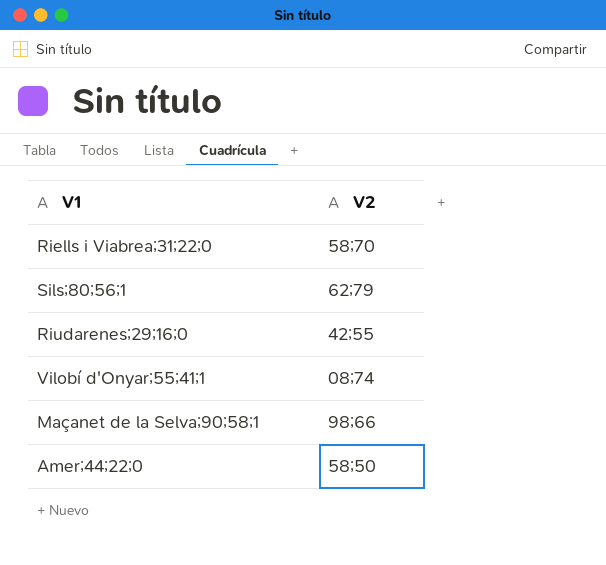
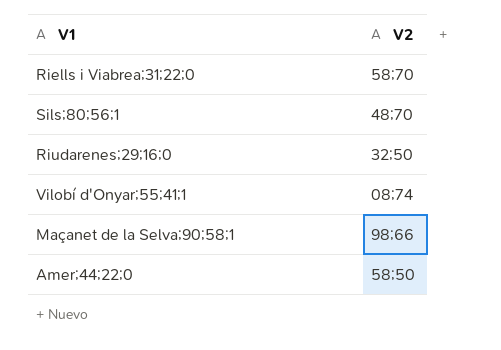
Sils;80;56;1 | V2: 62;79 -> 48;70
Riudarenes;29;16;0 | V2: 42;55 -> 32;50

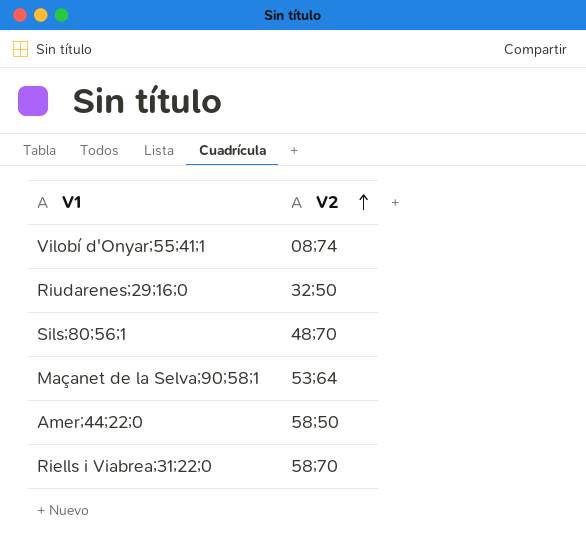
row order: none -> V2 ascending
Maçanet de la Selva;90;58;1 | V2: 98;66 -> 53;64

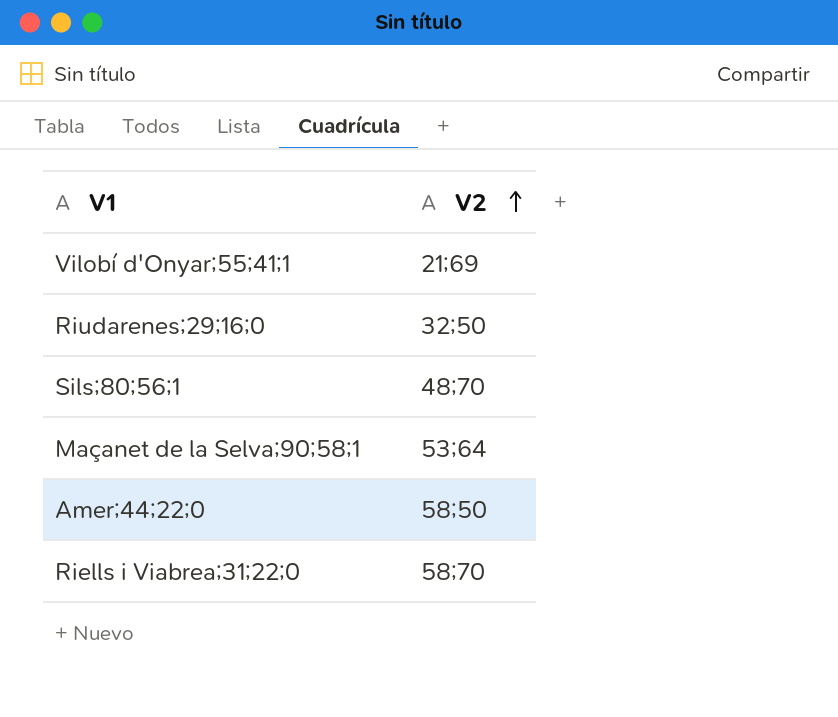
Vilobí d'Onyar;55;41;1 | V2: 08;74 -> 21;69

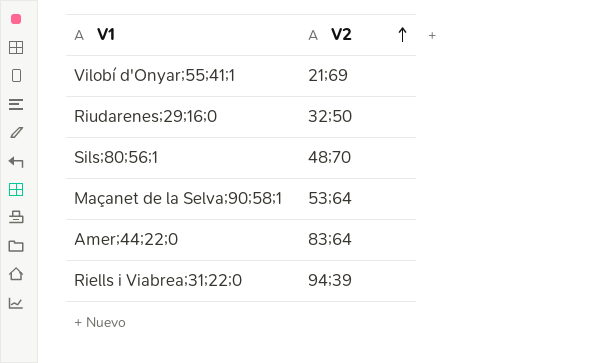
Amer;44;22;0 | V2: 58;50 -> 83;64
Riells i Viabrea;31;22;0 | V2: 58;70 -> 94;39

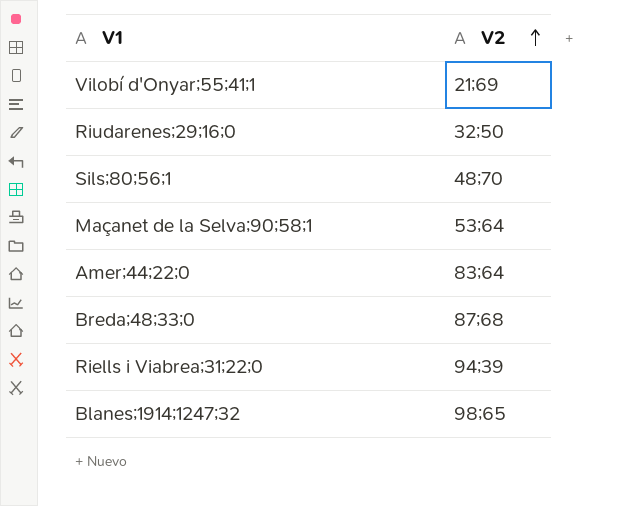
row Breda;48;33;0: none -> 87;68
row Blanes;1914;1247;32: none -> 98;65

